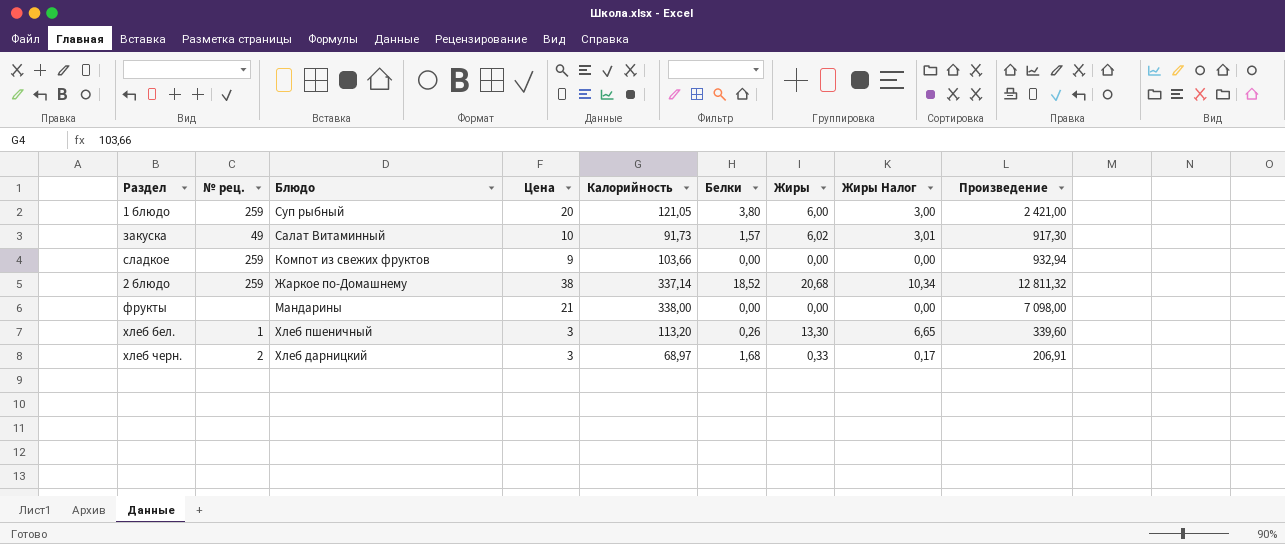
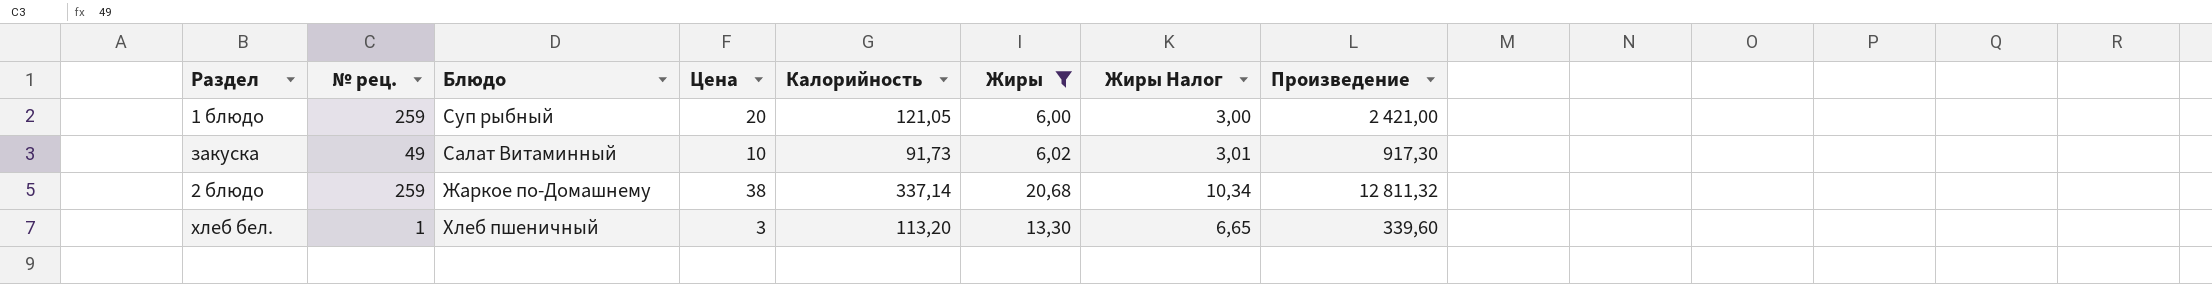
filter: none -> Жиры >= 6,00
column Белки | position: 6 -> none

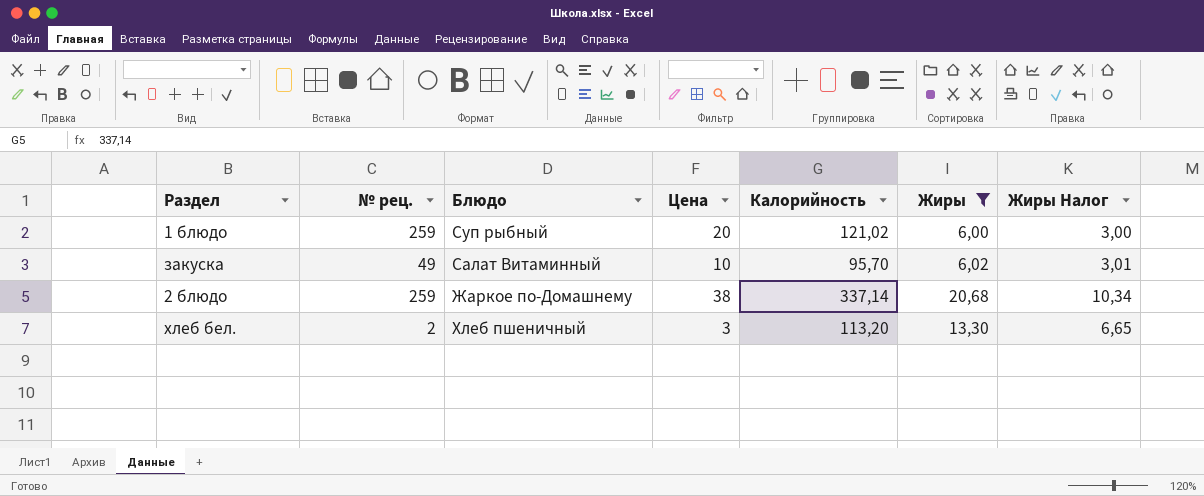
column Произведение | formula: [Цена] * [Калорийность] -> none
1 блюдо | Калорийность: 121,05 -> 121,02
закуска | Калорийность: 91,73 -> 95,70
хлеб бел. | № рец.: 1 -> 2

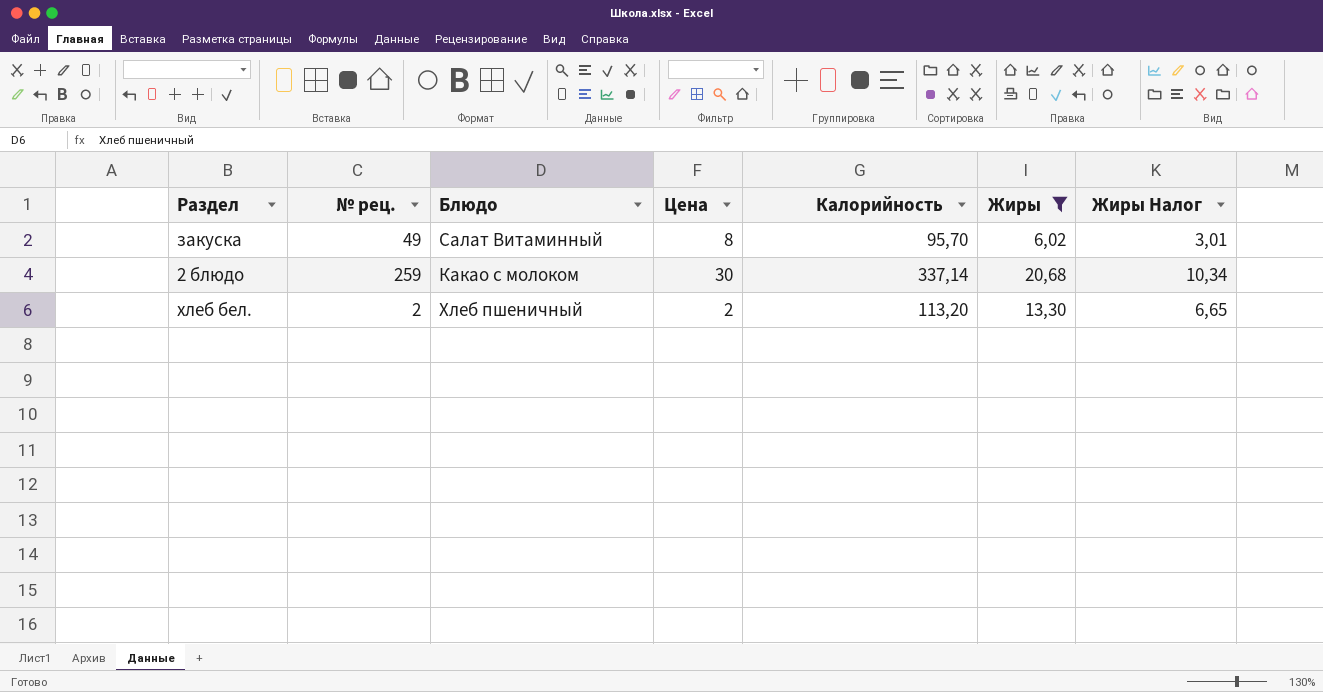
row 1 блюдо: 259 | Суп рыбный | 20 | 121,02 | 6,00 | 3,00 -> none
закуска | Цена: 10 -> 8
2 блюдо | Блюдо: Жаркое по-Домашнему -> Какао с молоком
2 блюдо | Цена: 38 -> 30
хлеб бел. | Цена: 3 -> 2

